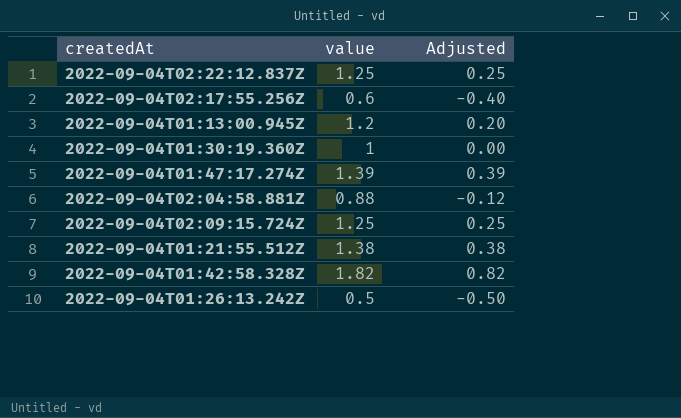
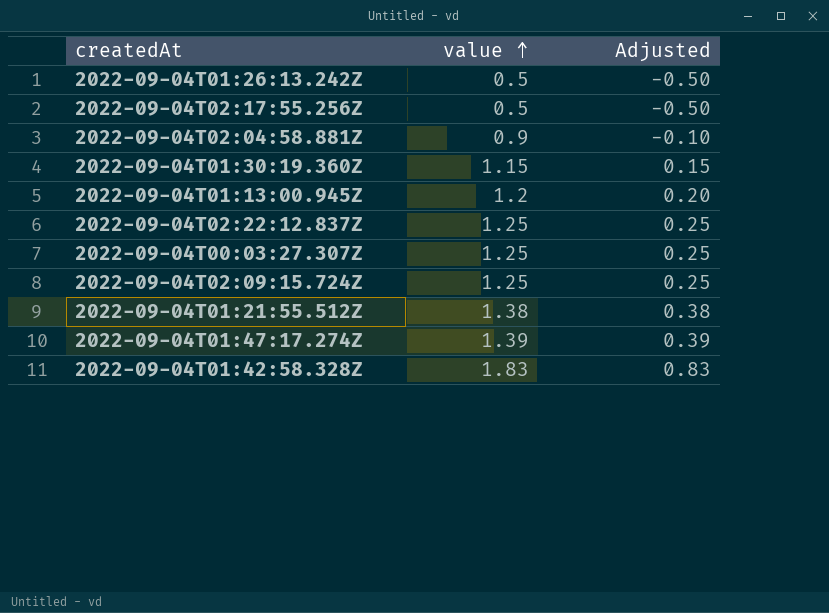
row order: none -> value ascending
2022-09-04T02:17:55.256Z | value: 0.6 -> 0.5
2022-09-04T02:17:55.256Z | Adjusted: -0.40 -> -0.50
2022-09-04T02:04:58.881Z | value: 0.88 -> 0.9
2022-09-04T02:04:58.881Z | Adjusted: -0.12 -> -0.10
2022-09-04T01:30:19.360Z | value: 1 -> 1.15
2022-09-04T01:30:19.360Z | Adjusted: 0.00 -> 0.15
row 2022-09-04T00:03:27.307Z: none -> 1.25 | 0.25
2022-09-04T01:42:58.328Z | value: 1.82 -> 1.83
2022-09-04T01:42:58.328Z | Adjusted: 0.82 -> 0.83

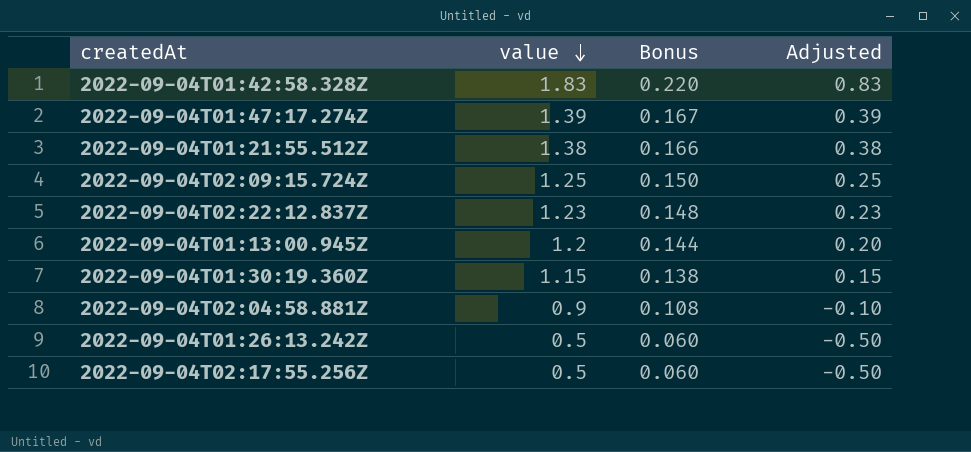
row order: value ascending -> value descending
column Bonus | formula: none -> [value] * 0.12
row 2022-09-04T00:03:27.307Z: 1.25 | 0.25 -> none
2022-09-04T02:22:12.837Z | value: 1.25 -> 1.23
2022-09-04T02:22:12.837Z | Adjusted: 0.25 -> 0.23

